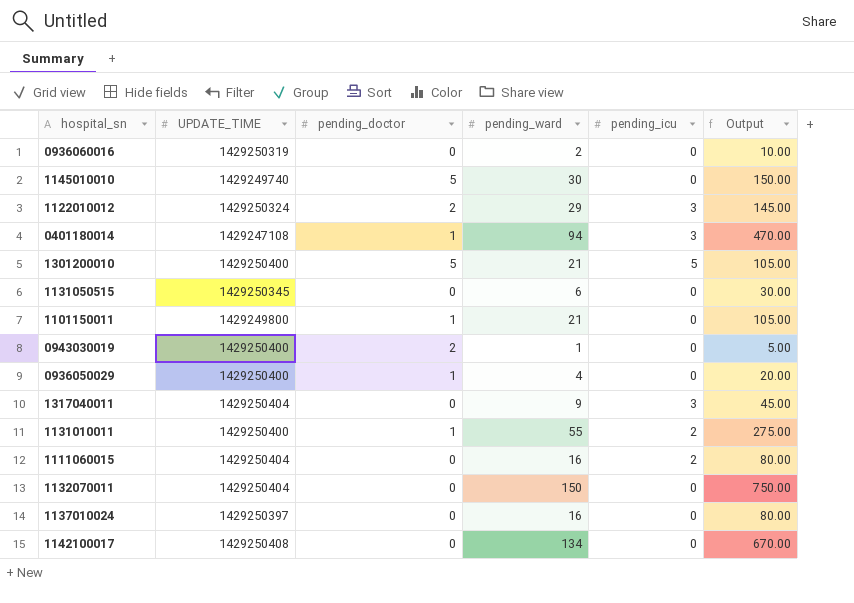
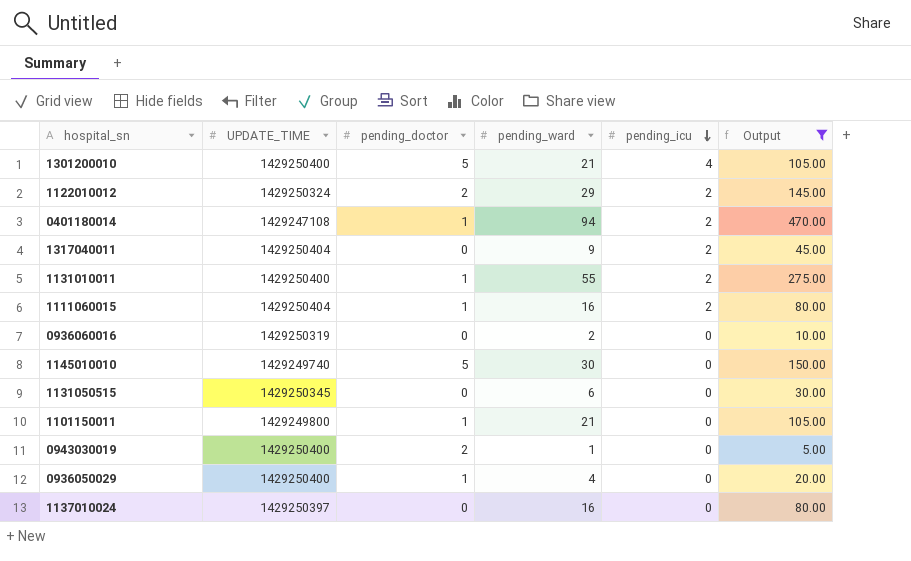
filter: none -> Output <= 470.00
row order: none -> pending_icu descending
1301200010 | pending_icu: 5 -> 4
1122010012 | pending_icu: 3 -> 2
0401180014 | pending_icu: 3 -> 2
1317040011 | pending_icu: 3 -> 2
1111060015 | pending_doctor: 0 -> 1

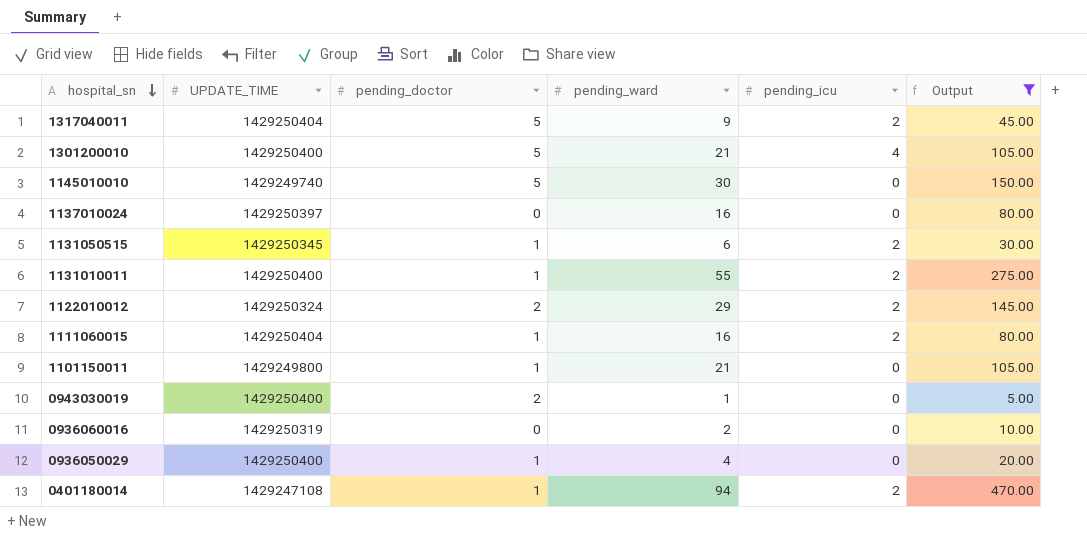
row order: pending_icu descending -> hospital_sn descending
1317040011 | pending_doctor: 0 -> 5
1131050515 | pending_doctor: 0 -> 1
1131050515 | pending_icu: 0 -> 2

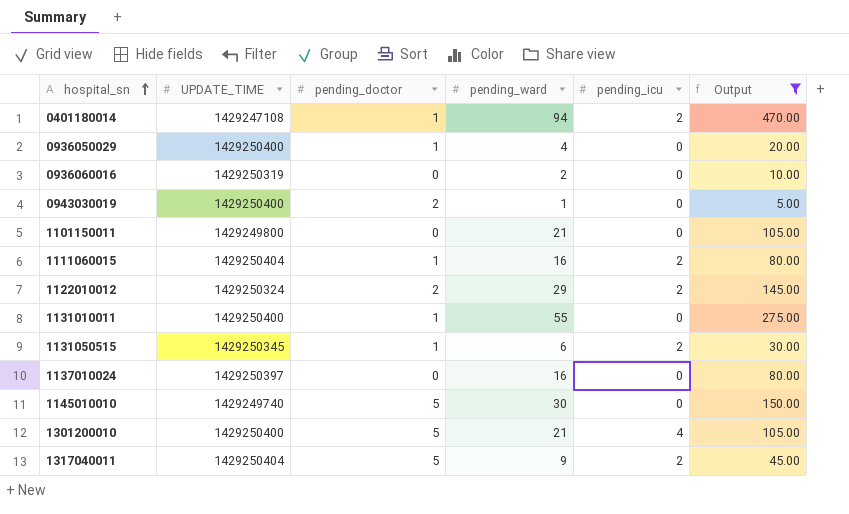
row order: hospital_sn descending -> hospital_sn ascending
1101150011 | pending_doctor: 1 -> 0
1131010011 | pending_icu: 2 -> 0

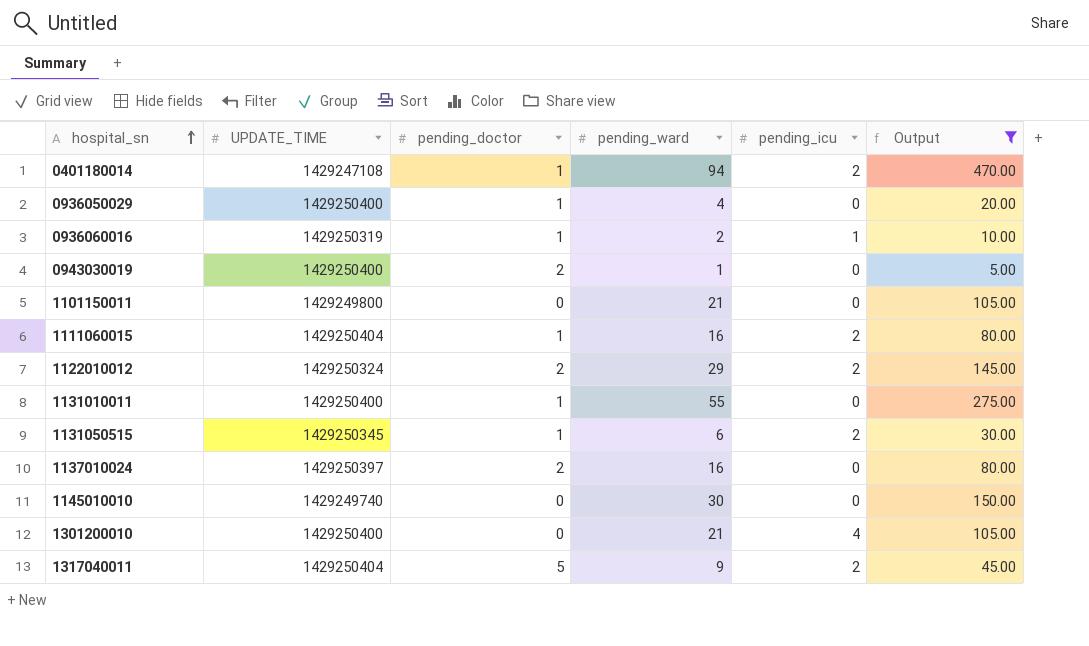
0936060016 | pending_doctor: 0 -> 1
0936060016 | pending_icu: 0 -> 1
1137010024 | pending_doctor: 0 -> 2
1145010010 | pending_doctor: 5 -> 0
1301200010 | pending_doctor: 5 -> 0

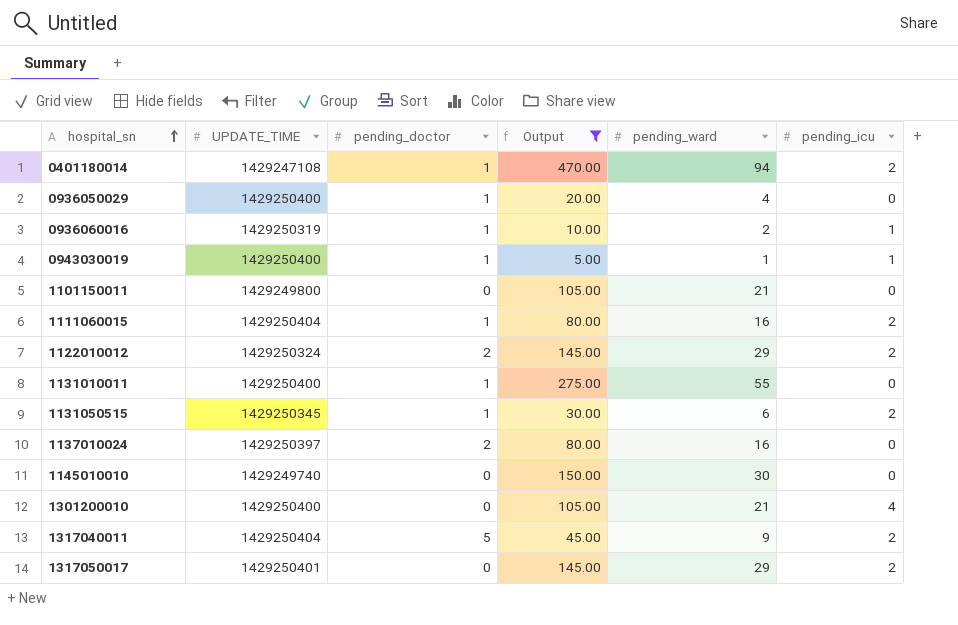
column Output | position: 6 -> 4
0943030019 | pending_doctor: 2 -> 1
0943030019 | pending_icu: 0 -> 1
row 1317050017: none -> 1429250401 | 0 | 145.00 | 29 | 2

